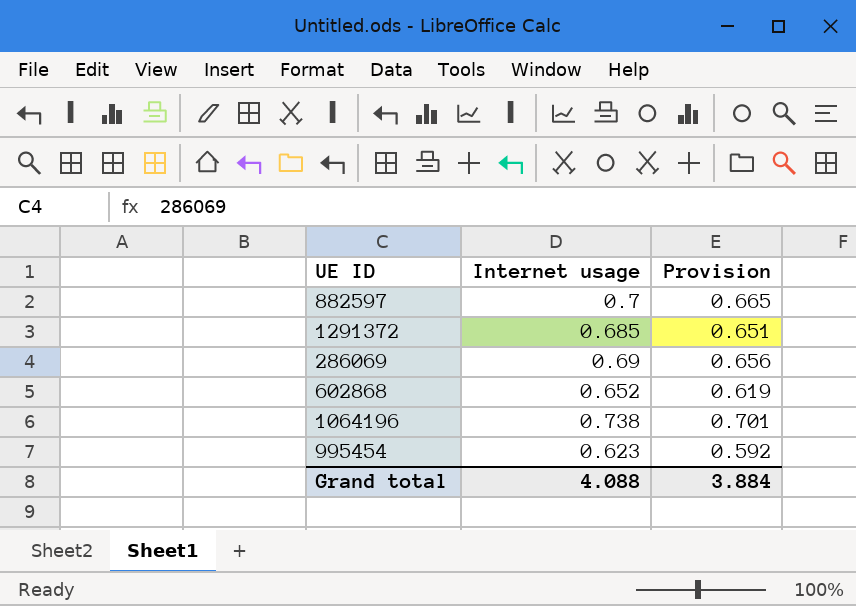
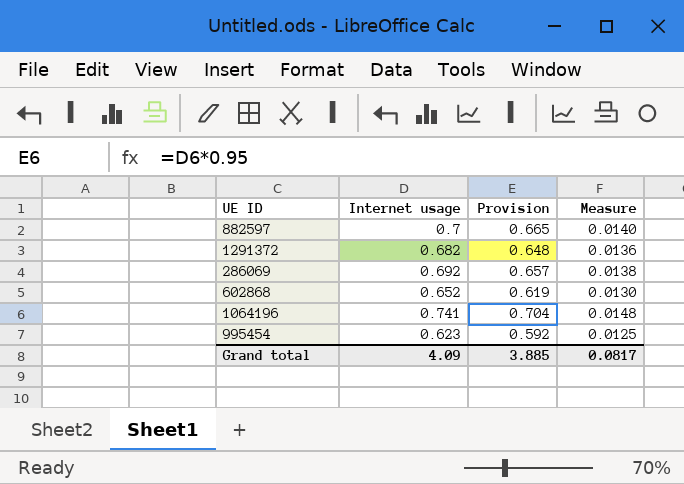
column Measure | formula: none -> [Internet usage] * 0.02
1291372 | Internet usage: 0.685 -> 0.682
1291372 | Provision: 0.651 -> 0.648
286069 | Internet usage: 0.69 -> 0.692
286069 | Provision: 0.656 -> 0.657
1064196 | Internet usage: 0.738 -> 0.741
1064196 | Provision: 0.701 -> 0.704
Grand total | Internet usage: 4.088 -> 4.09
Grand total | Provision: 3.884 -> 3.885

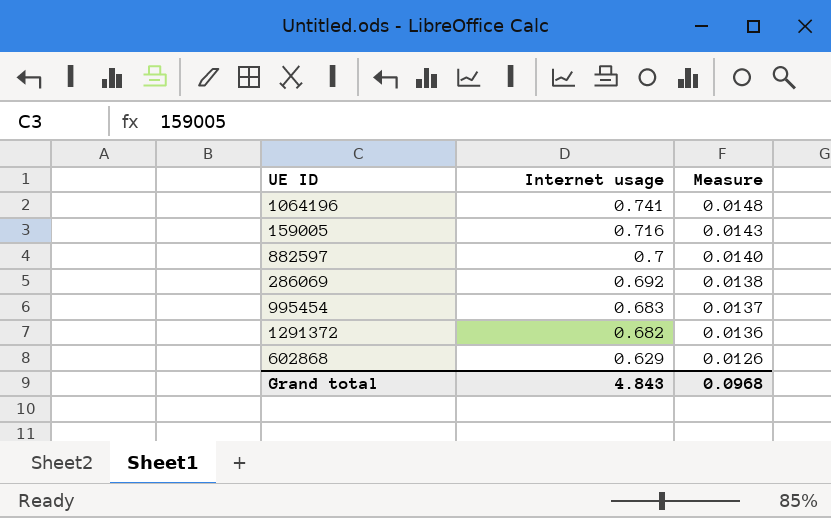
row order: none -> Internet usage descending
column Provision | formula: [Internet usage] * 0.95 -> none
row 159005: none -> 0.716 | 0.0143
995454 | Internet usage: 0.623 -> 0.683
995454 | Measure: 0.0125 -> 0.0137
602868 | Internet usage: 0.652 -> 0.629
602868 | Measure: 0.0130 -> 0.0126
Grand total | Internet usage: 4.09 -> 4.843
Grand total | Measure: 0.0817 -> 0.0968

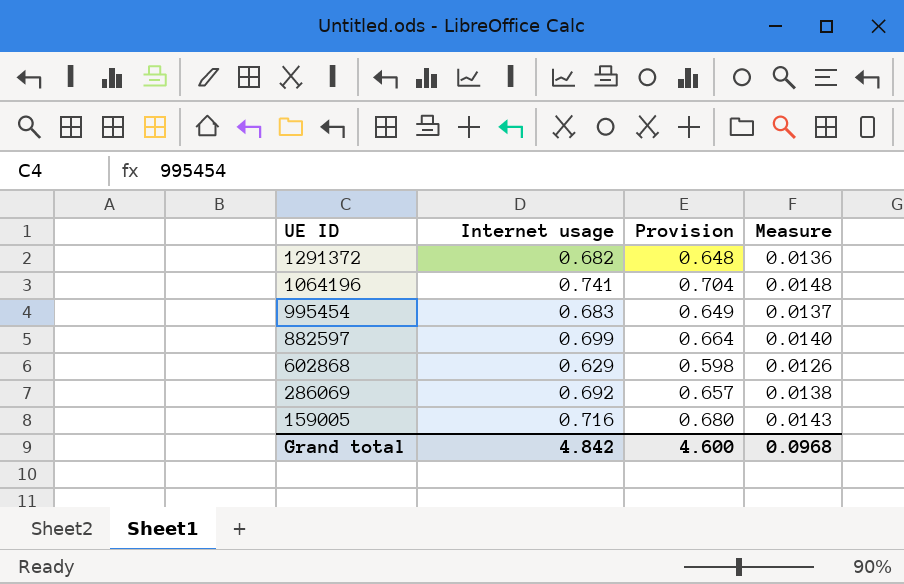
row order: Internet usage descending -> UE ID descending
column Provision | formula: none -> [Internet usage] * 0.95
882597 | Internet usage: 0.7 -> 0.699
Grand total | Internet usage: 4.843 -> 4.842

